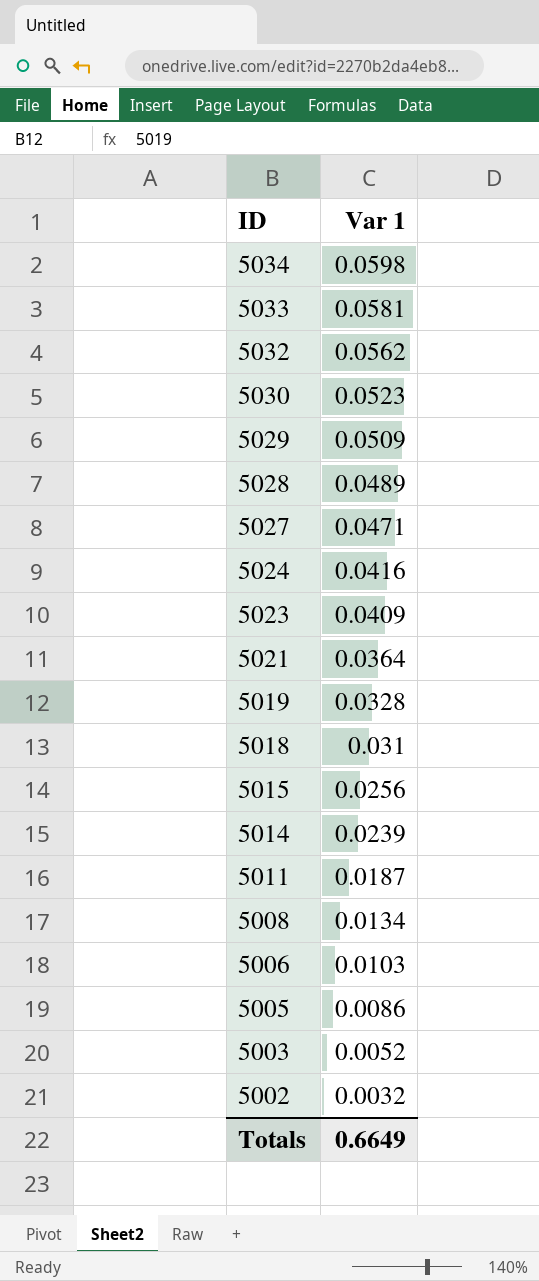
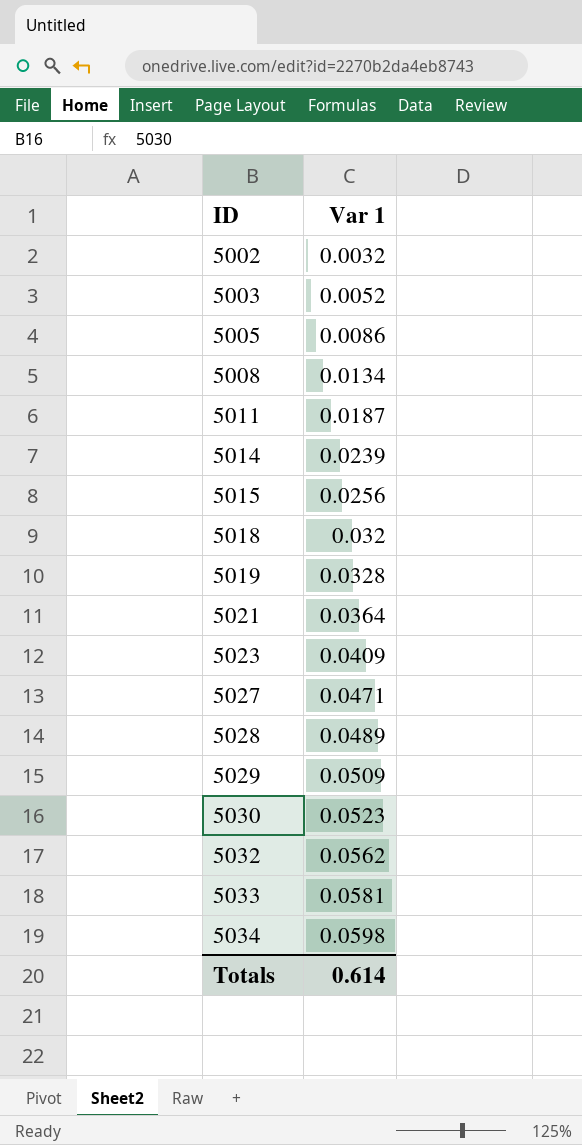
row order: ID descending -> ID ascending
row 5024: 0.0416 -> none
row 5006: 0.0103 -> none
5018 | Var 1: 0.031 -> 0.032
Totals | Var 1: 0.6649 -> 0.614

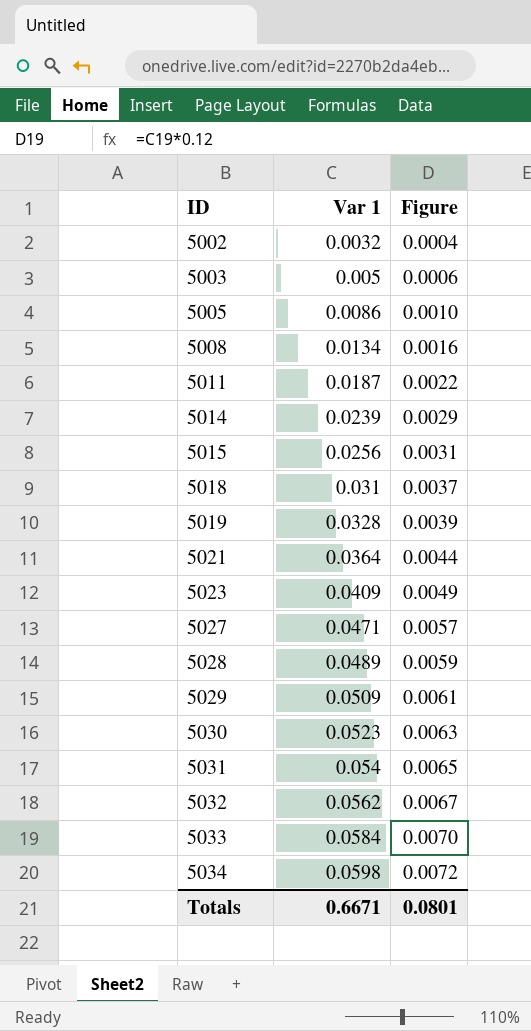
column Figure | formula: none -> [Var 1] * 0.12
5003 | Var 1: 0.0052 -> 0.005
5018 | Var 1: 0.032 -> 0.031
row 5031: none -> 0.054 | 0.0065
5033 | Var 1: 0.0581 -> 0.0584
Totals | Var 1: 0.614 -> 0.6671

